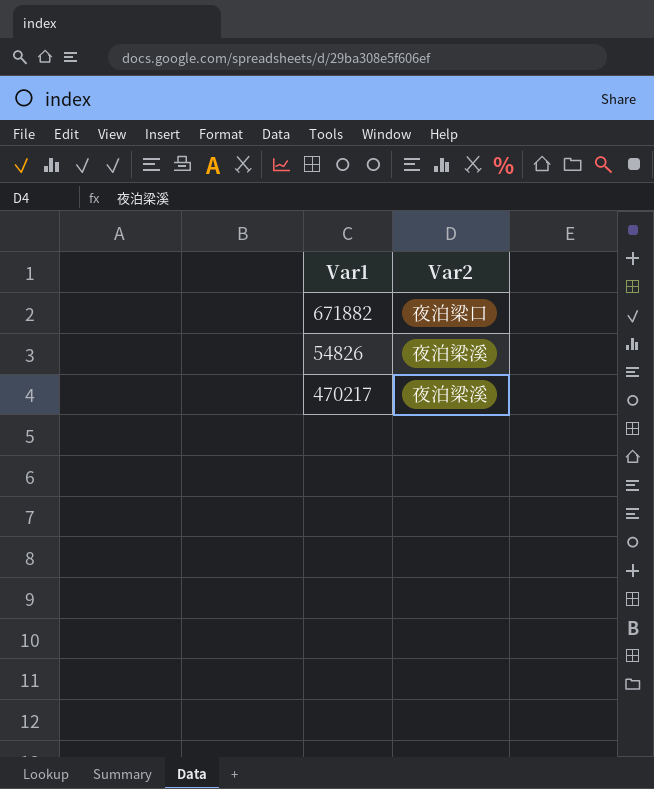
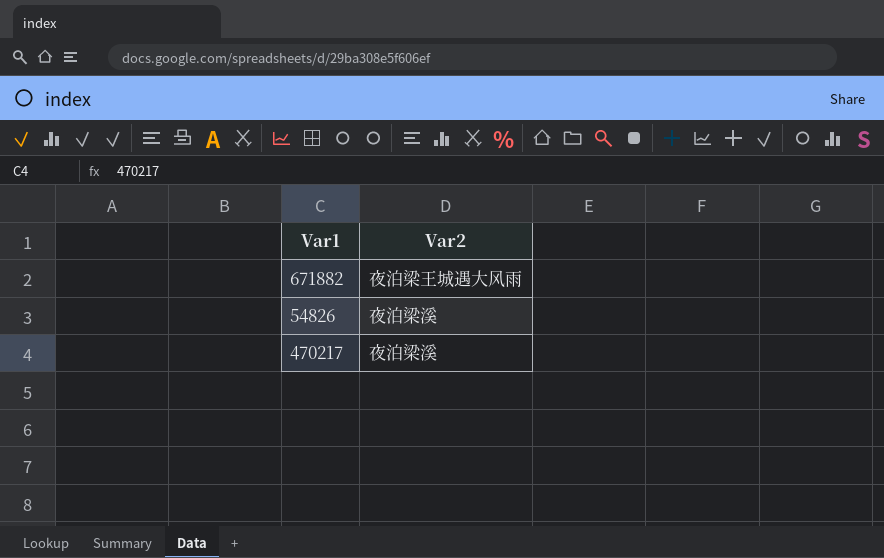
671882 | Var2: 夜泊梁口 -> 夜泊梁王城遇大风雨

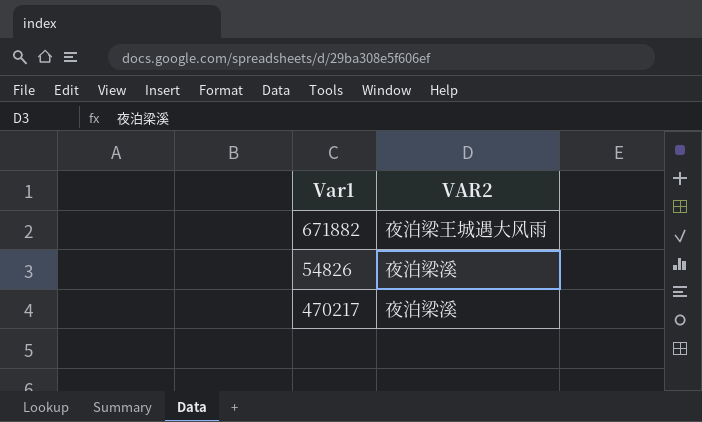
column name: Var2 -> VAR2

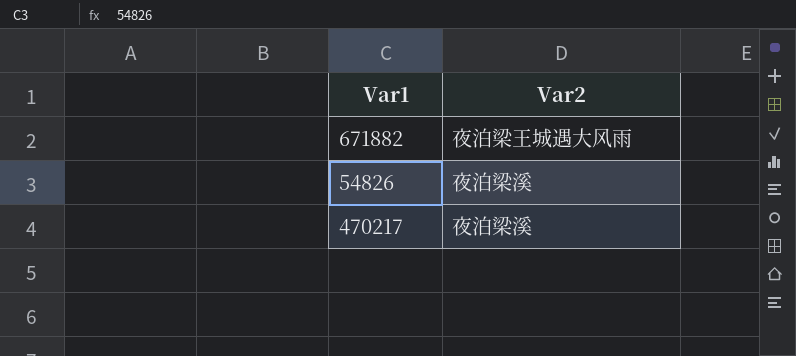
column name: VAR2 -> Var2

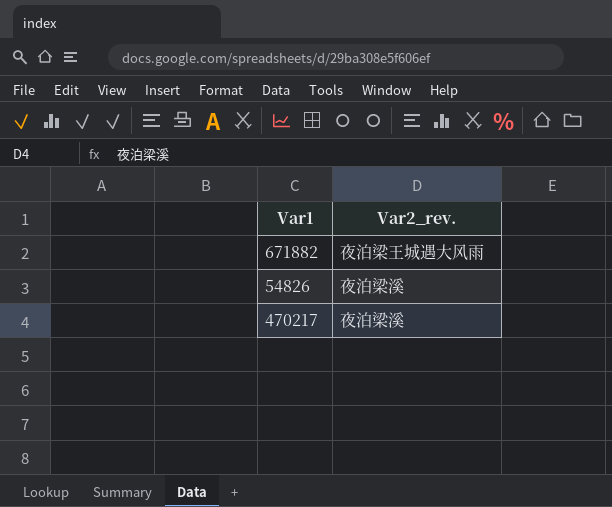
column name: Var2 -> Var2_rev.

